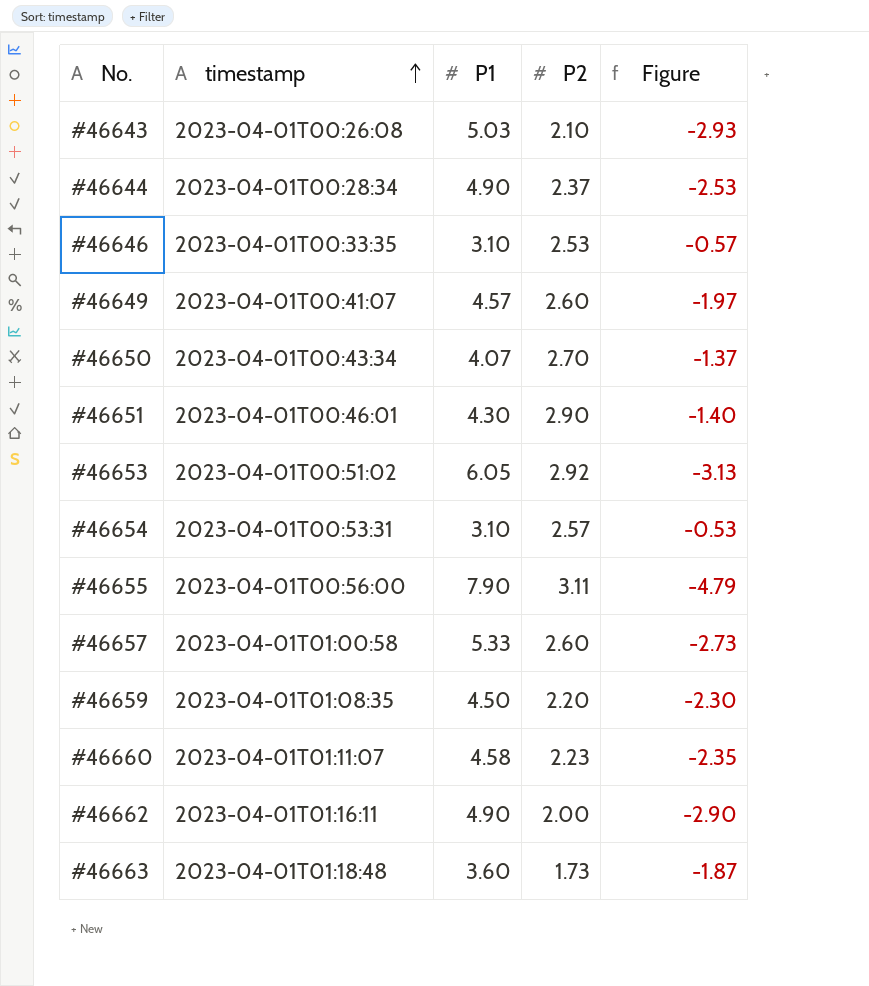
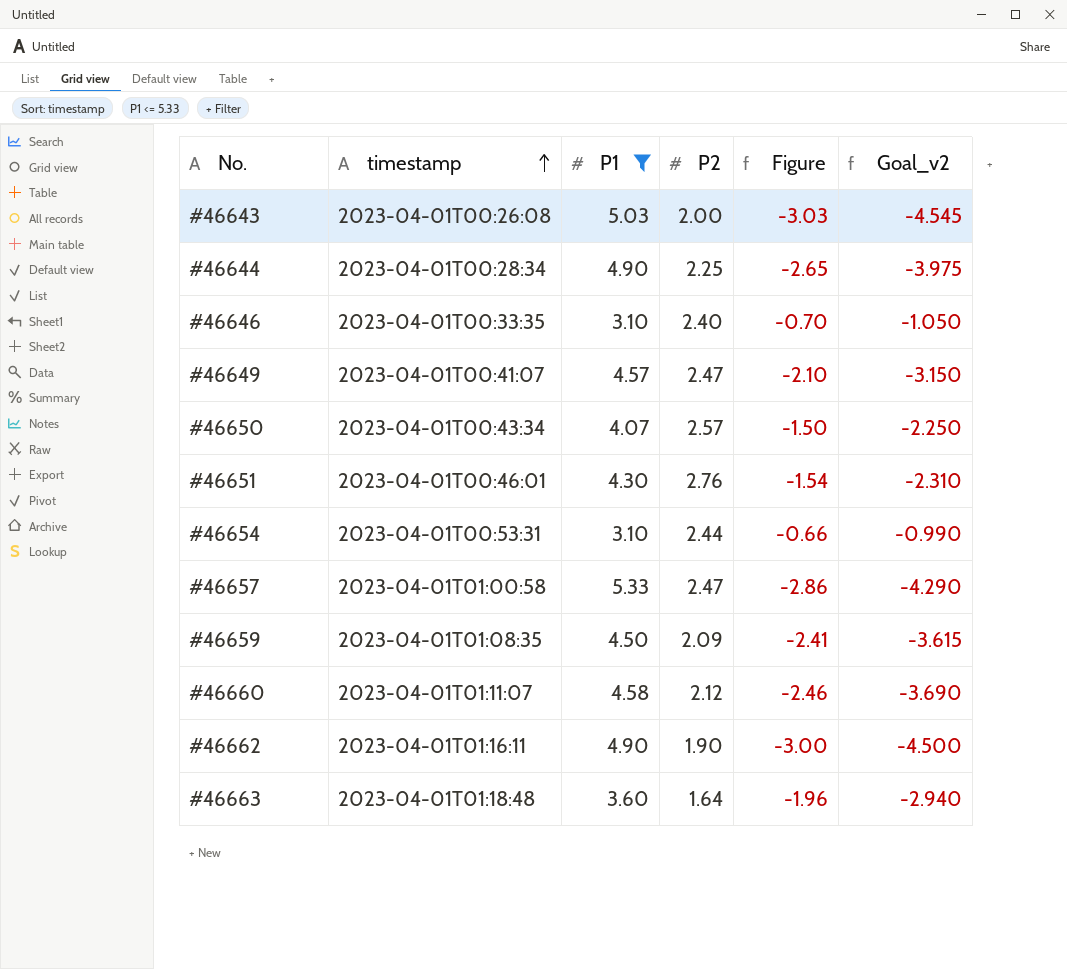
filter: none -> P1 <= 5.33
column Goal_v2 | formula: none -> [Figure] * 1.5
#46643 | P2: 2.10 -> 2.00
#46643 | Figure: -2.93 -> -3.03
#46644 | P2: 2.37 -> 2.25
#46644 | Figure: -2.53 -> -2.65
#46646 | P2: 2.53 -> 2.40
#46646 | Figure: -0.57 -> -0.70
#46649 | P2: 2.60 -> 2.47
#46649 | Figure: -1.97 -> -2.10
#46650 | P2: 2.70 -> 2.57
#46650 | Figure: -1.37 -> -1.50
#46651 | P2: 2.90 -> 2.76
#46651 | Figure: -1.40 -> -1.54
#46654 | P2: 2.57 -> 2.44
#46654 | Figure: -0.53 -> -0.66
#46657 | P2: 2.60 -> 2.47
#46657 | Figure: -2.73 -> -2.86
#46659 | P2: 2.20 -> 2.09
#46659 | Figure: -2.30 -> -2.41
#46660 | P2: 2.23 -> 2.12
#46660 | Figure: -2.35 -> -2.46
#46662 | P2: 2.00 -> 1.90
#46662 | Figure: -2.90 -> -3.00
#46663 | P2: 1.73 -> 1.64
#46663 | Figure: -1.87 -> -1.96

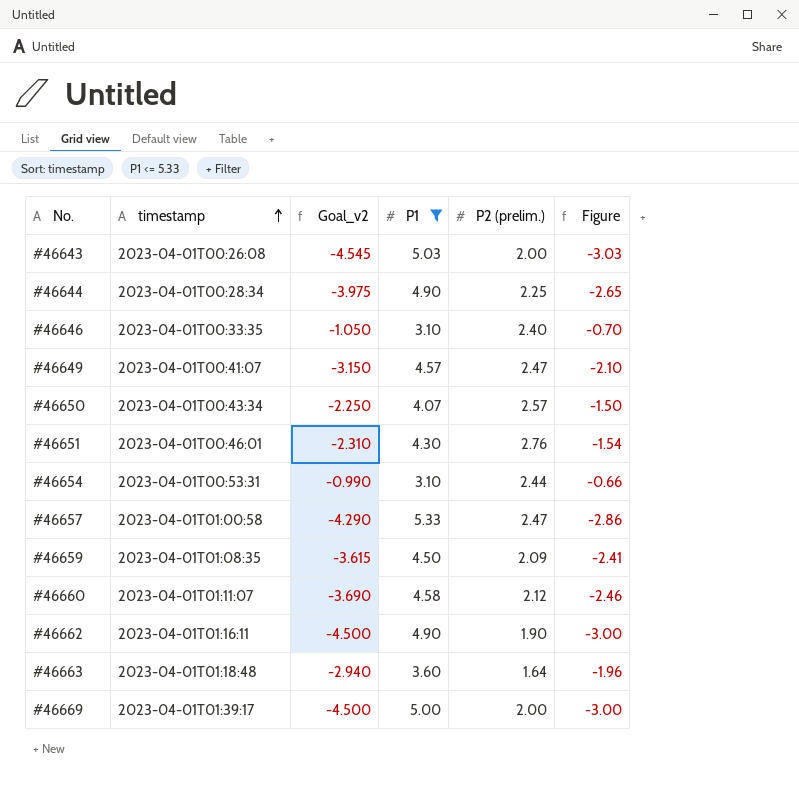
column Goal_v2 | position: 6 -> 3
column name: P2 -> P2 (prelim.)
row #46669: none -> 2023-04-01T01:39:17 | -4.500 | 5.00 | 2.00 | -3.00

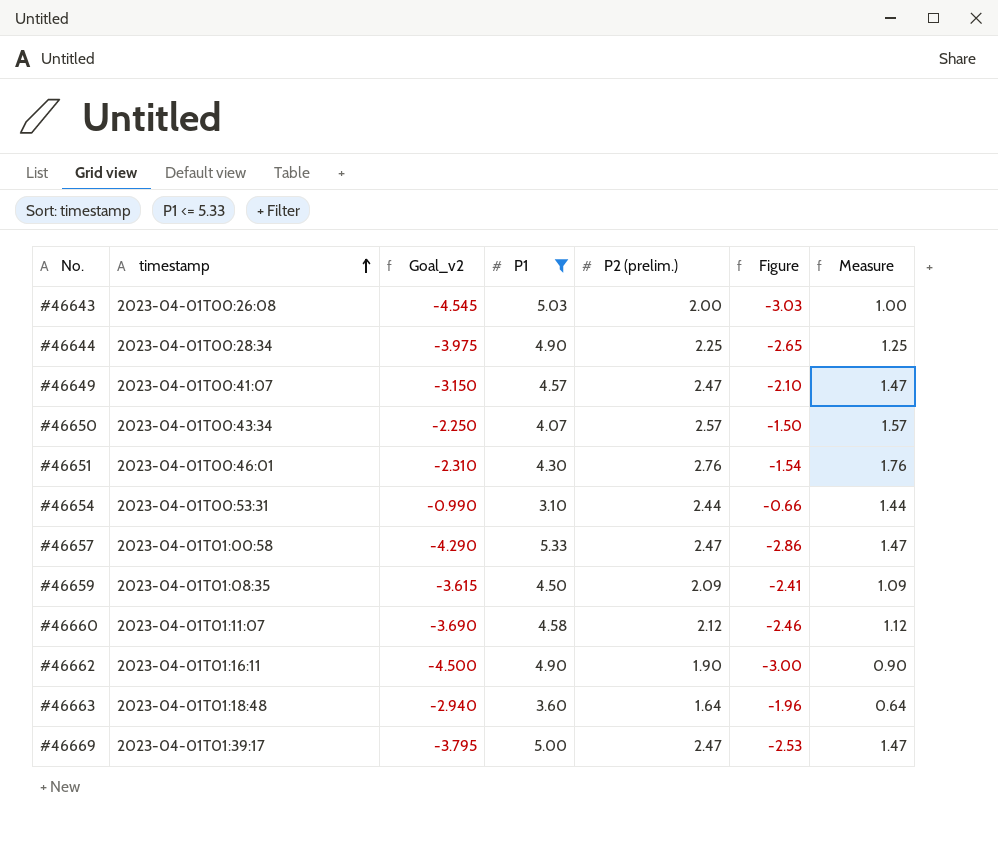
column Measure | formula: none -> [P2 (prelim.)] - 1
row #46646: 2023-04-01T00:33:35 | -1.050 | 3.10 | 2.40 | -0.70 -> none
#46669 | Goal_v2: -4.500 -> -3.795
#46669 | P2 (prelim.): 2.00 -> 2.47
#46669 | Figure: -3.00 -> -2.53

